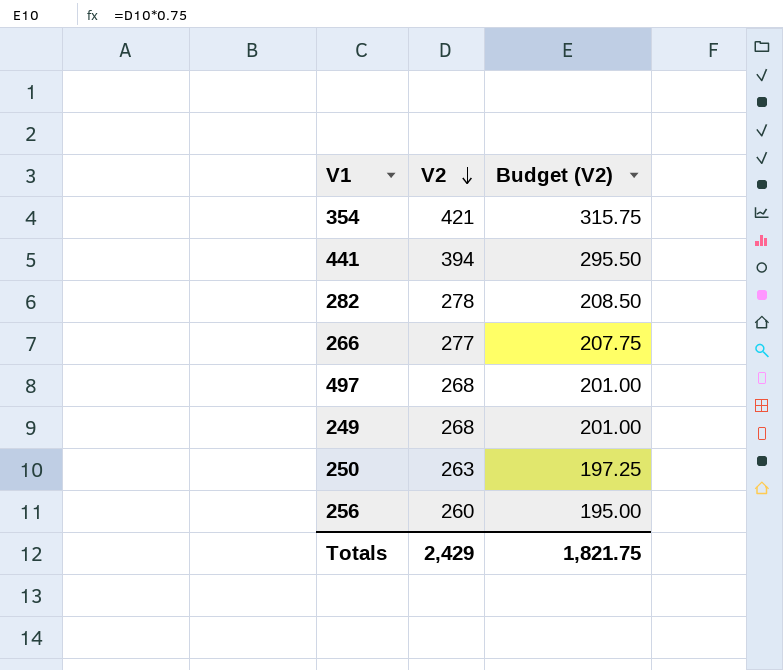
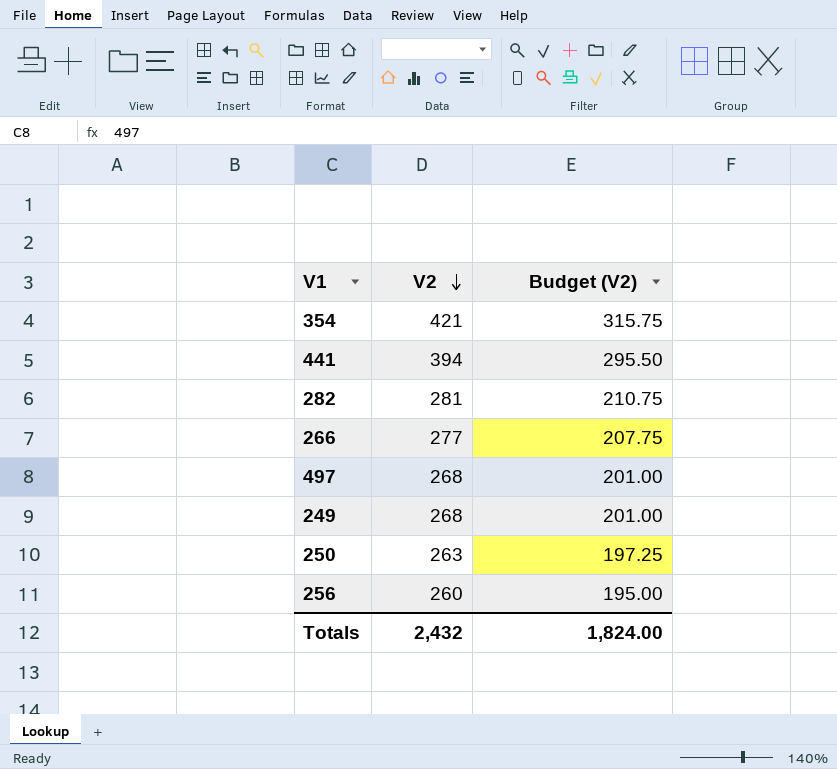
282 | V2: 278 -> 281
282 | Budget (V2): 208.50 -> 210.75
Totals | V2: 2,429 -> 2,432
Totals | Budget (V2): 1,821.75 -> 1,824.00

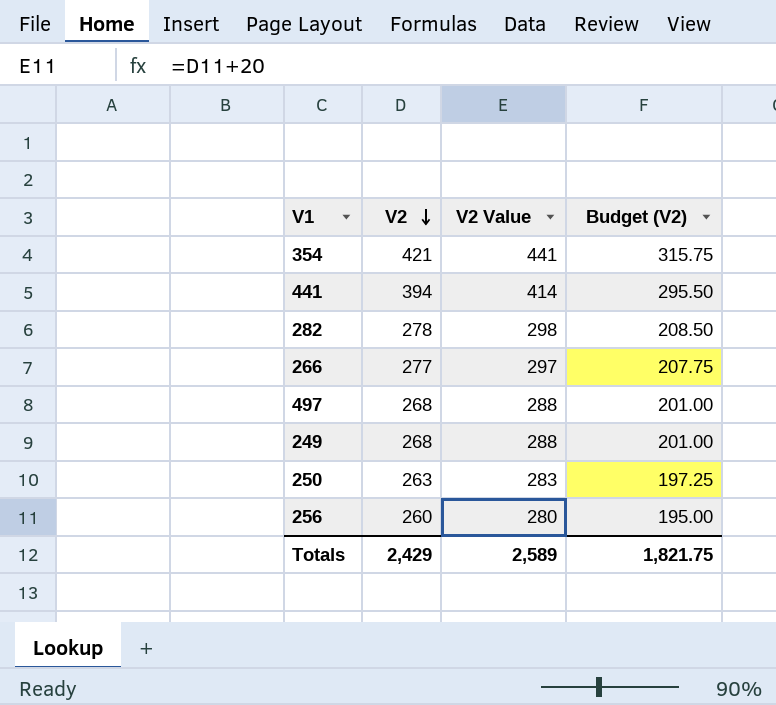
column V2 Value | formula: none -> [V2] + 20
282 | V2: 281 -> 278
282 | Budget (V2): 210.75 -> 208.50
Totals | V2: 2,432 -> 2,429
Totals | Budget (V2): 1,824.00 -> 1,821.75

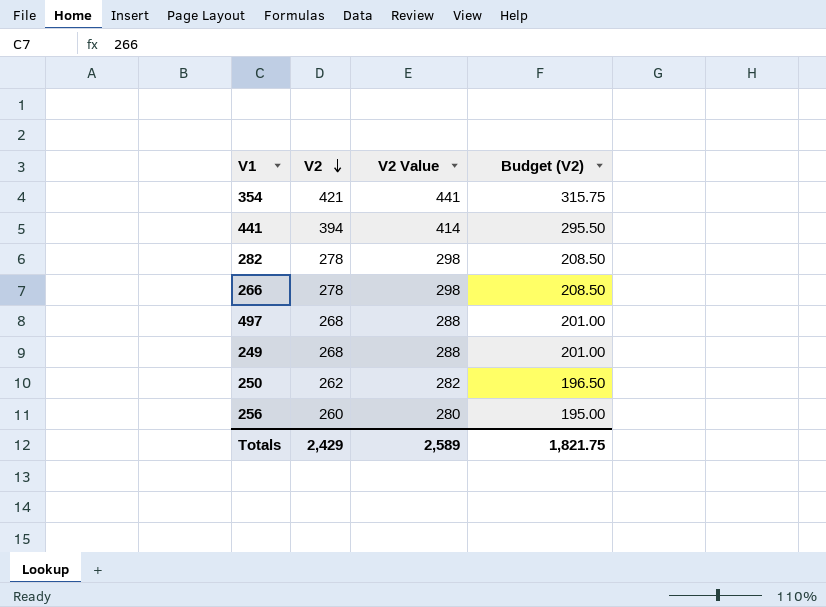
266 | V2: 277 -> 278
266 | V2 Value: 297 -> 298
266 | Budget (V2): 207.75 -> 208.50
250 | V2: 263 -> 262
250 | V2 Value: 283 -> 282
250 | Budget (V2): 197.25 -> 196.50

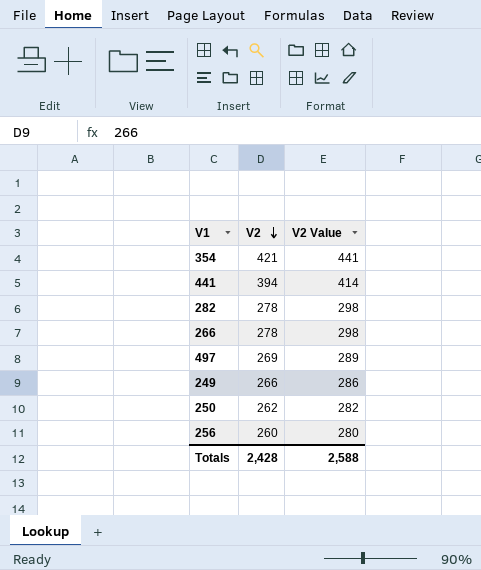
column Budget (V2) | formula: [V2] * 0.75 -> none
497 | V2: 268 -> 269
497 | V2 Value: 288 -> 289
249 | V2: 268 -> 266
249 | V2 Value: 288 -> 286
Totals | V2: 2,429 -> 2,428
Totals | V2 Value: 2,589 -> 2,588

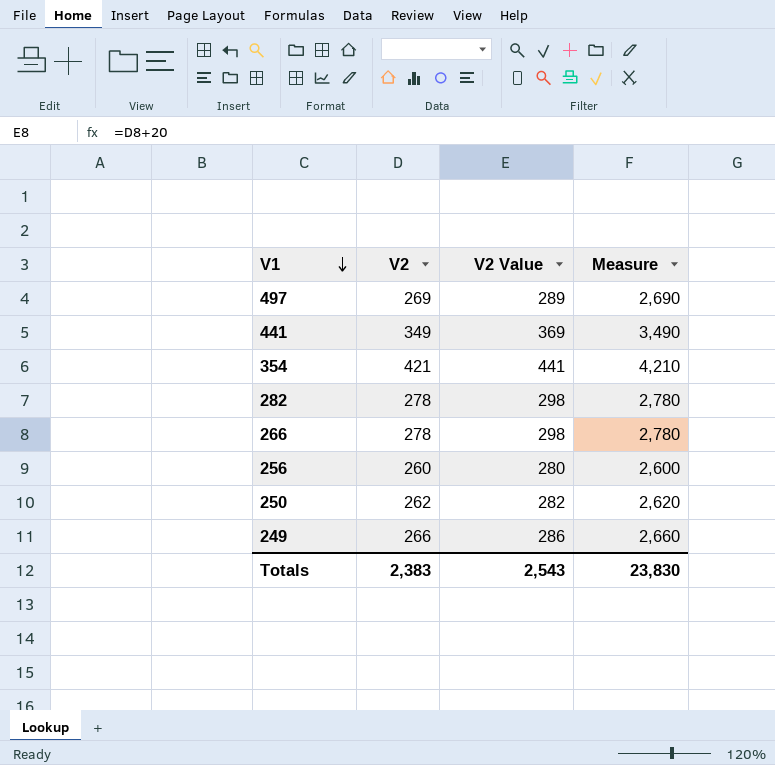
row order: V2 descending -> V1 descending
column Measure | formula: none -> [V2] * 10
441 | V2: 394 -> 349
441 | V2 Value: 414 -> 369
Totals | V2: 2,428 -> 2,383
Totals | V2 Value: 2,588 -> 2,543

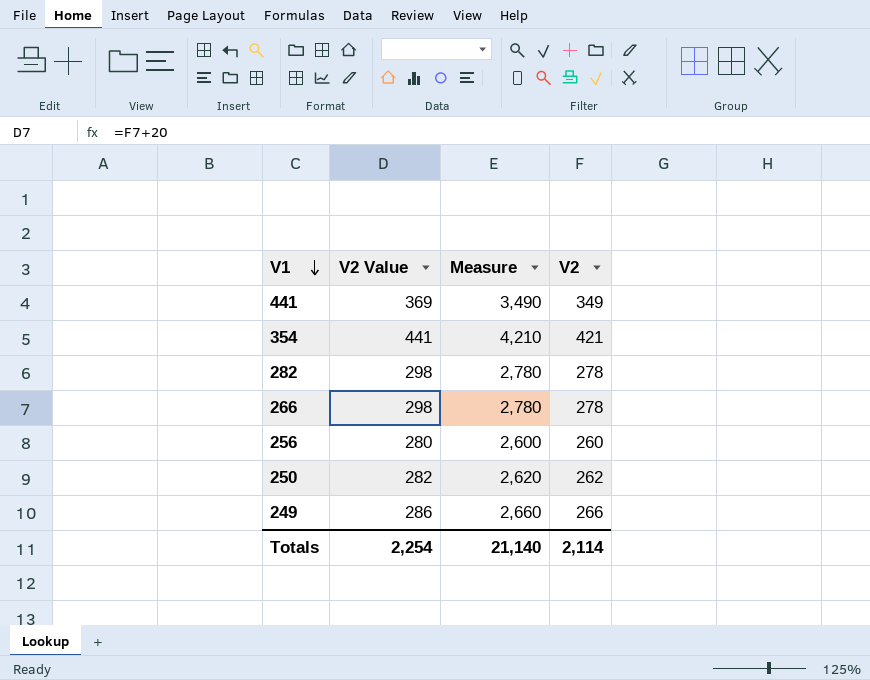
column V2 | position: 2 -> 4
row 497: 269 | 289 | 2,690 -> none
Totals | V2 Value: 2,543 -> 2,254
Totals | Measure: 23,830 -> 21,140
Totals | V2: 2,383 -> 2,114

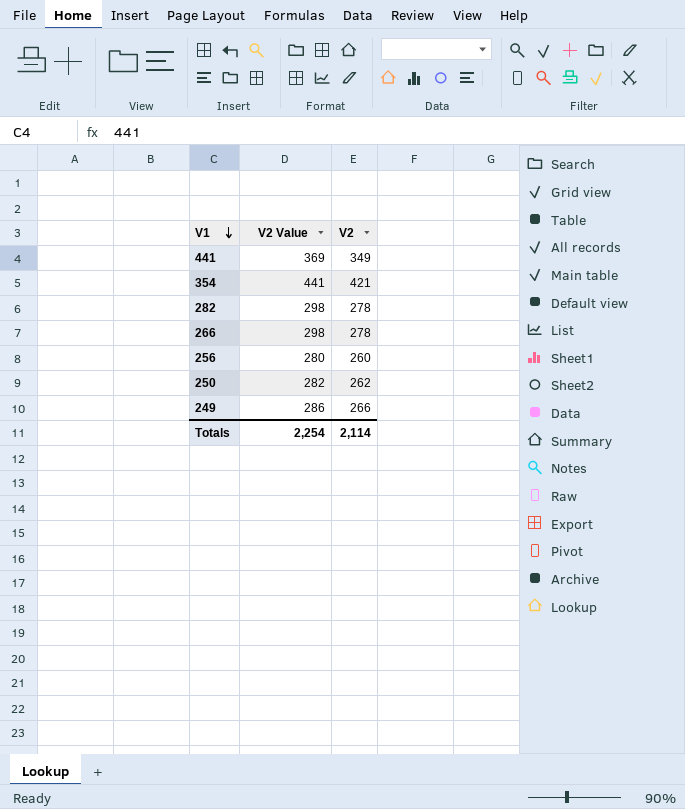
column Measure | formula: [V2] * 10 -> none

